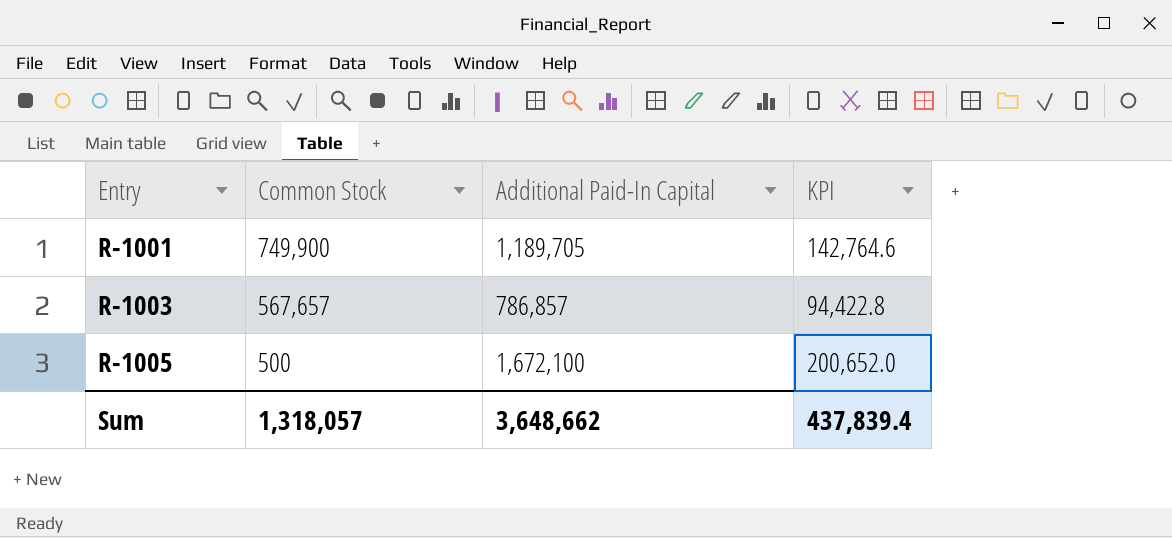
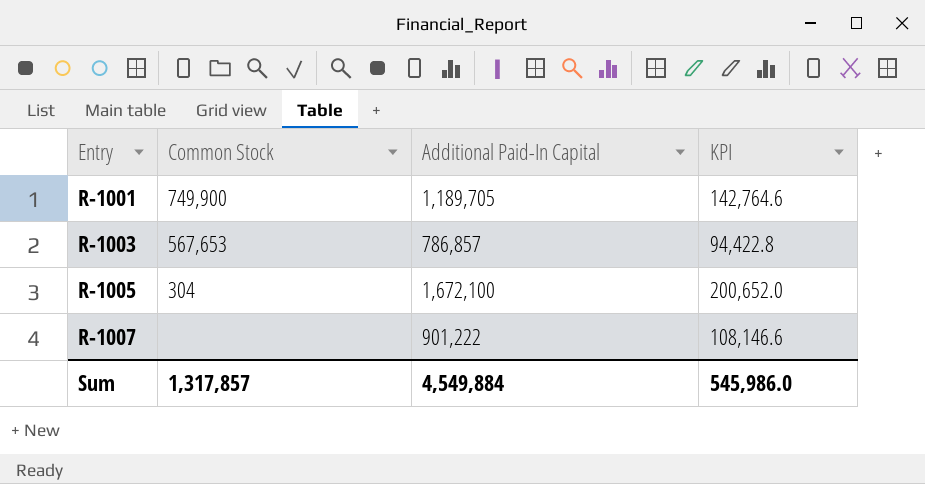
R-1003 | Common Stock: 567,657 -> 567,653
R-1005 | Common Stock: 500 -> 304
row R-1007: none -> none | 901,222 | 108,146.6
Sum | Common Stock: 1,318,057 -> 1,317,857
Sum | Additional Paid-In Capital: 3,648,662 -> 4,549,884
Sum | KPI: 437,839.4 -> 545,986.0

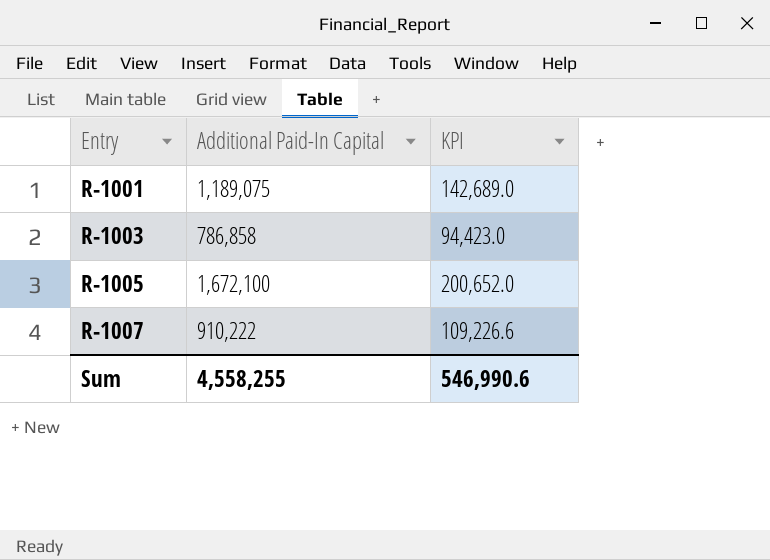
column Common Stock | position: 2 -> none
R-1001 | Additional Paid-In Capital: 1,189,705 -> 1,189,075
R-1001 | KPI: 142,764.6 -> 142,689.0
R-1003 | Additional Paid-In Capital: 786,857 -> 786,858
R-1003 | KPI: 94,422.8 -> 94,423.0
R-1007 | Additional Paid-In Capital: 901,222 -> 910,222
R-1007 | KPI: 108,146.6 -> 109,226.6
Sum | Additional Paid-In Capital: 4,549,884 -> 4,558,255
Sum | KPI: 545,986.0 -> 546,990.6

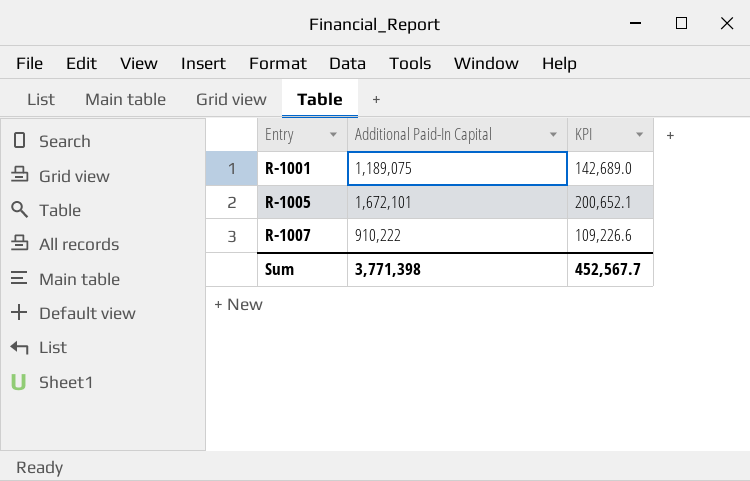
row R-1003: 786,858 | 94,423.0 -> none
R-1005 | Additional Paid-In Capital: 1,672,100 -> 1,672,101
R-1005 | KPI: 200,652.0 -> 200,652.1
Sum | Additional Paid-In Capital: 4,558,255 -> 3,771,398
Sum | KPI: 546,990.6 -> 452,567.7

